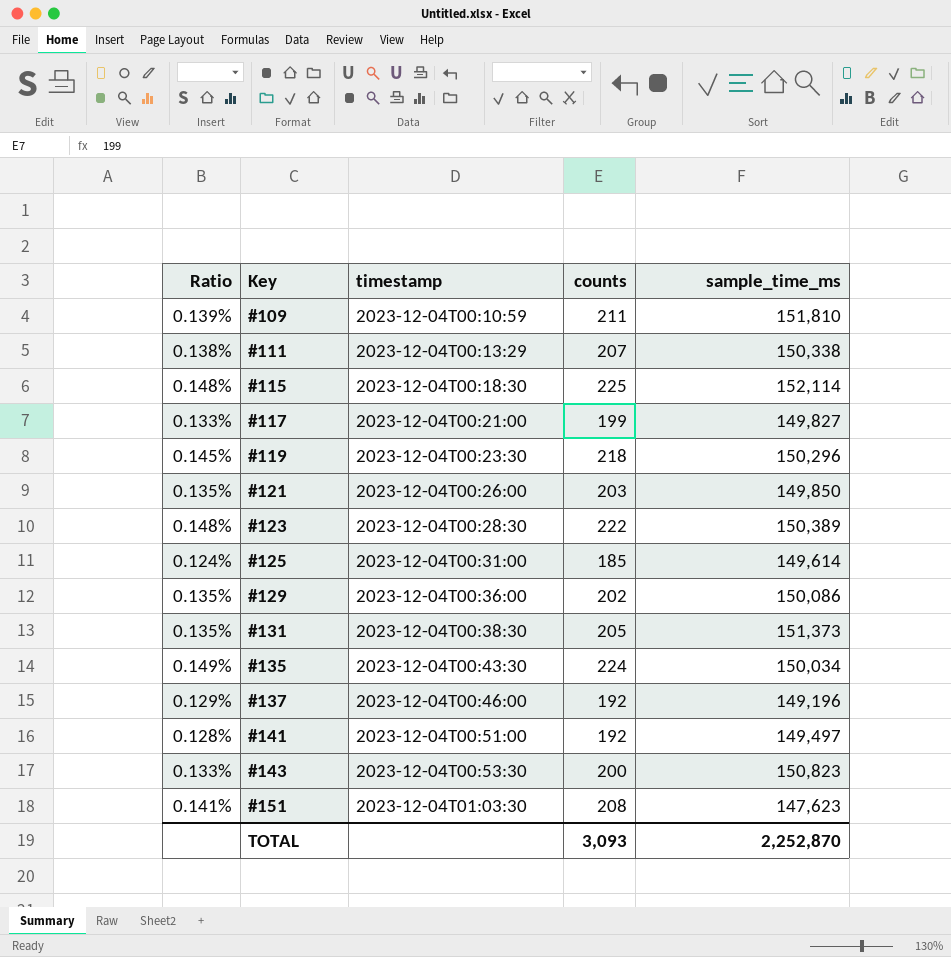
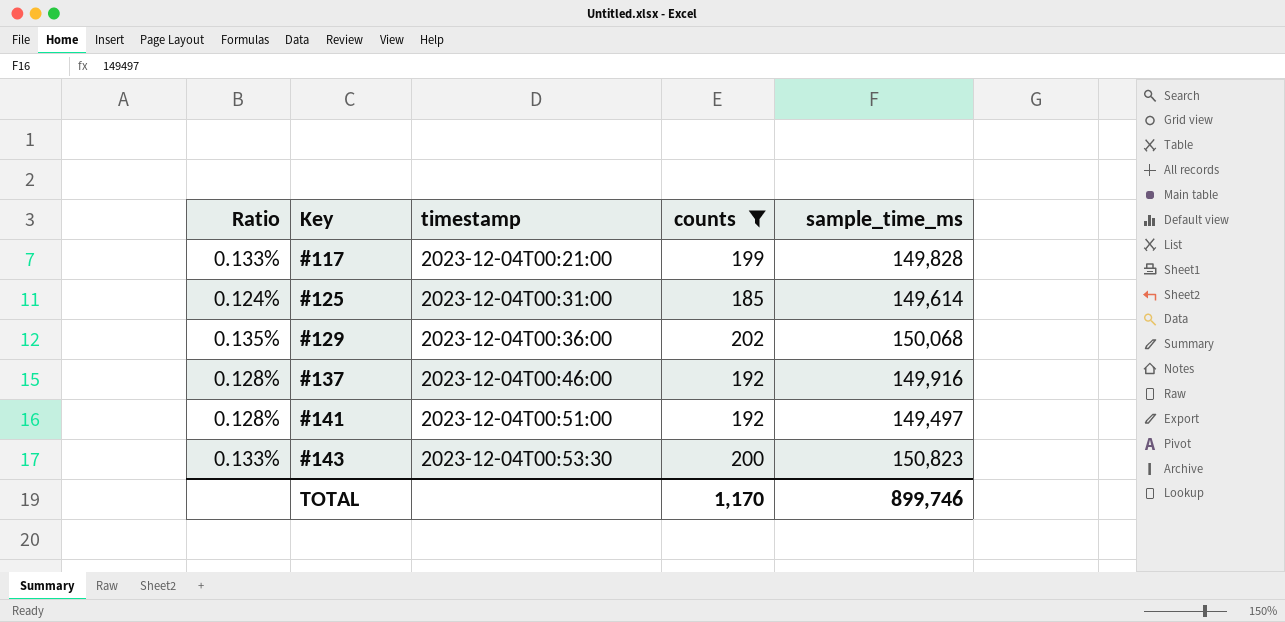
filter: none -> counts <= 202
#117 | sample_time_ms: 149,827 -> 149,828
#129 | sample_time_ms: 150,086 -> 150,068
#137 | Ratio: 0.129% -> 0.128%
#137 | sample_time_ms: 149,196 -> 149,916
TOTAL | counts: 3,093 -> 1,170
TOTAL | sample_time_ms: 2,252,870 -> 899,746

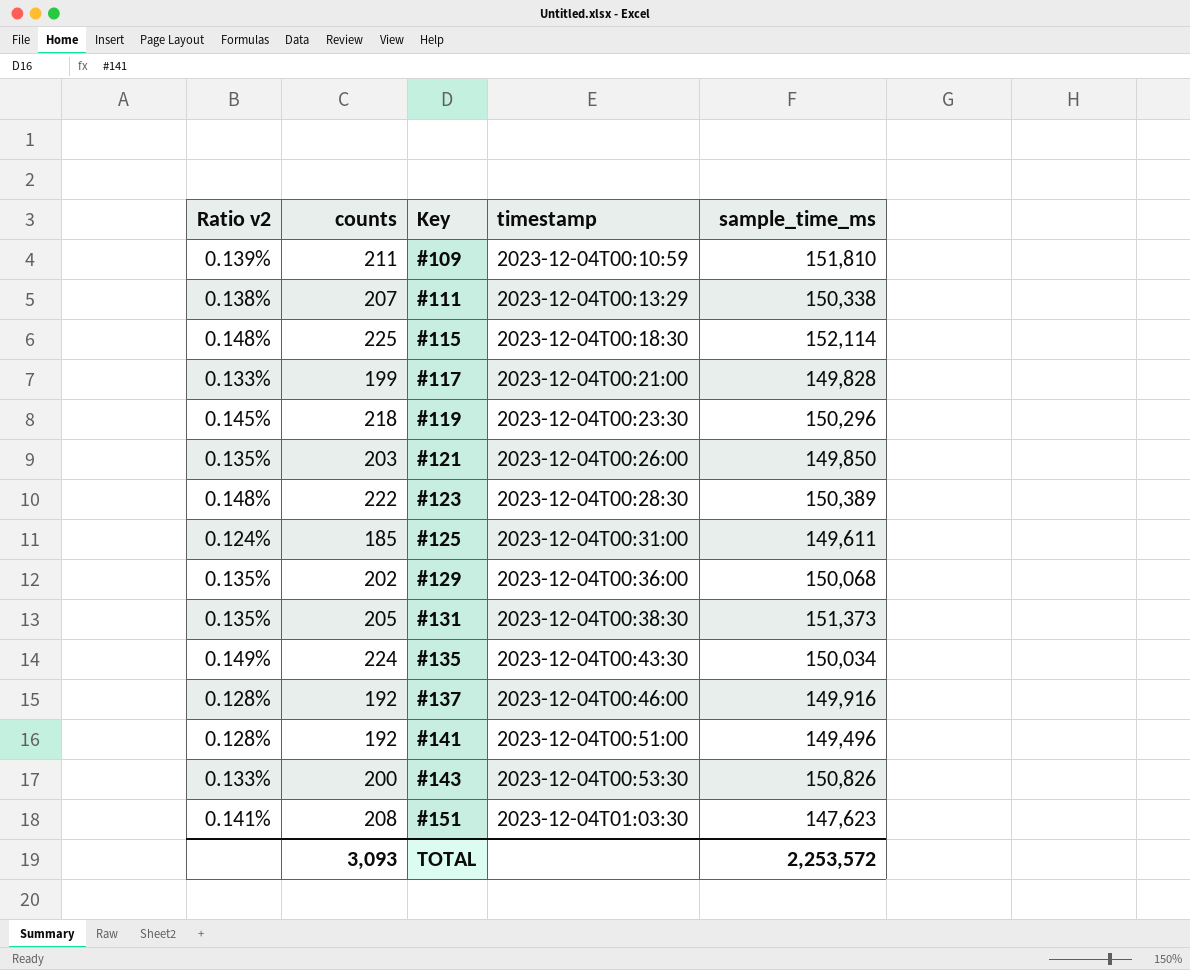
filter: counts <= 202 -> none
column name: Ratio -> Ratio v2
column counts | position: 4 -> 2
#125 | sample_time_ms: 149,614 -> 149,611
#141 | sample_time_ms: 149,497 -> 149,496
#143 | sample_time_ms: 150,823 -> 150,826
TOTAL | counts: 1,170 -> 3,093
TOTAL | sample_time_ms: 899,746 -> 2,253,572

